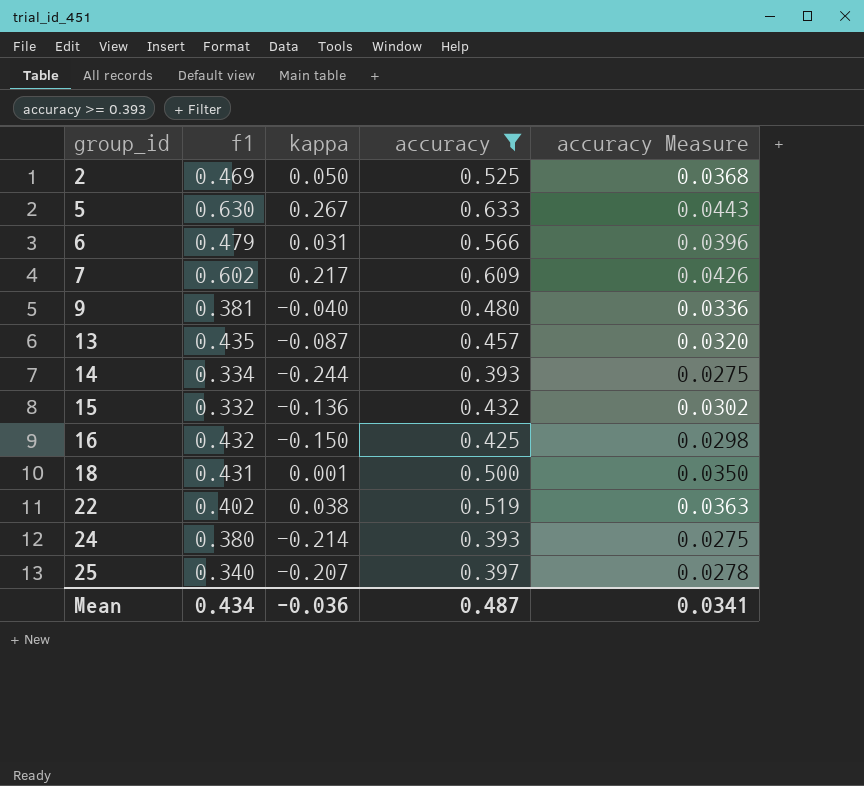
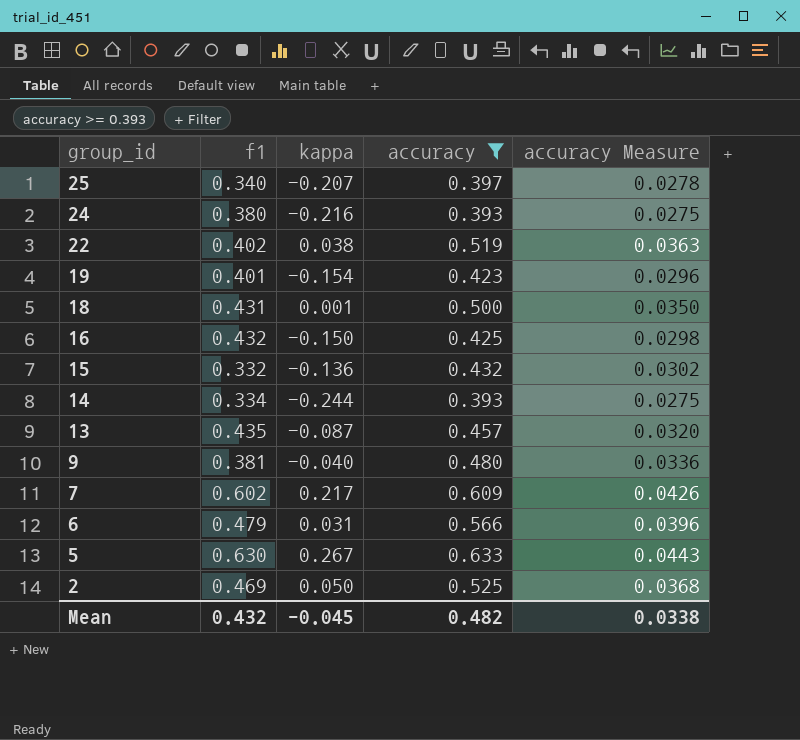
row order: group_id ascending -> group_id descending
24 | kappa: -0.214 -> -0.216
row 19: none -> 0.401 | -0.154 | 0.423 | 0.0296
Mean | f1: 0.434 -> 0.432
Mean | kappa: -0.036 -> -0.045
Mean | accuracy: 0.487 -> 0.482
Mean | accuracy Measure: 0.0341 -> 0.0338

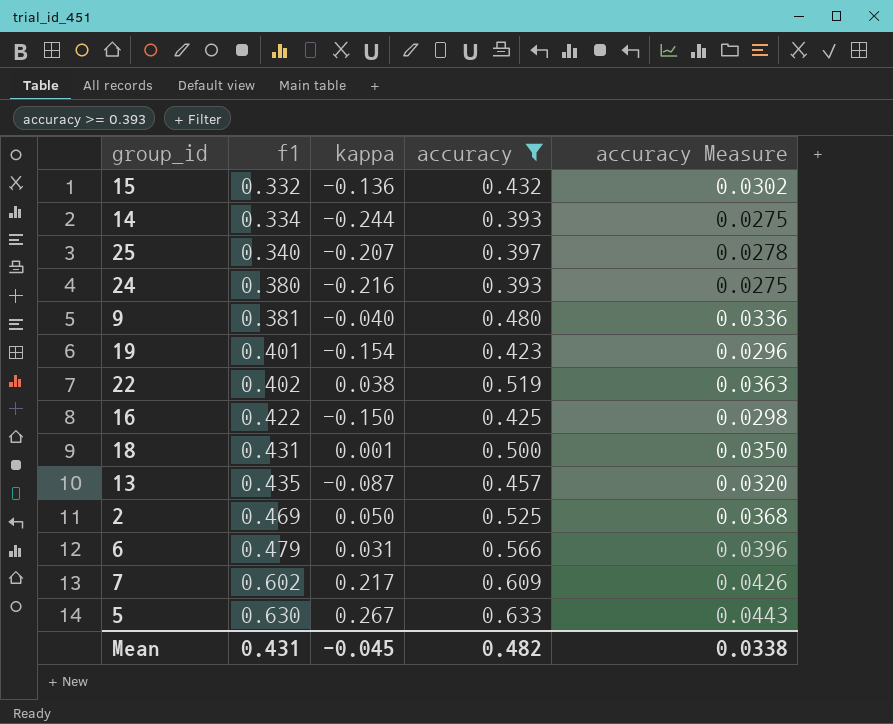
row order: group_id descending -> f1 ascending
16 | f1: 0.432 -> 0.422
Mean | f1: 0.432 -> 0.431

